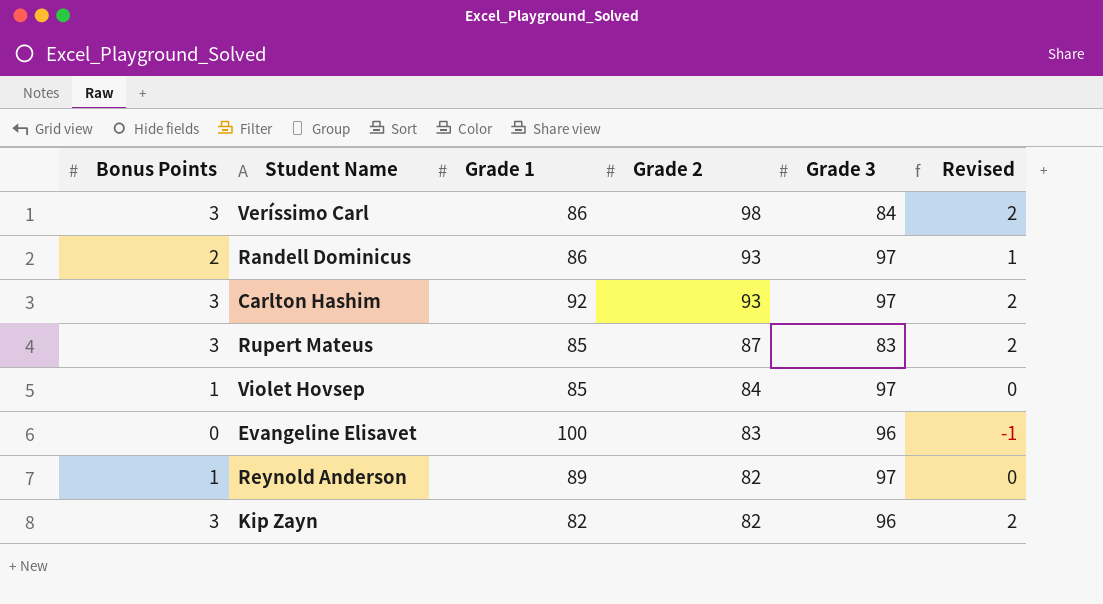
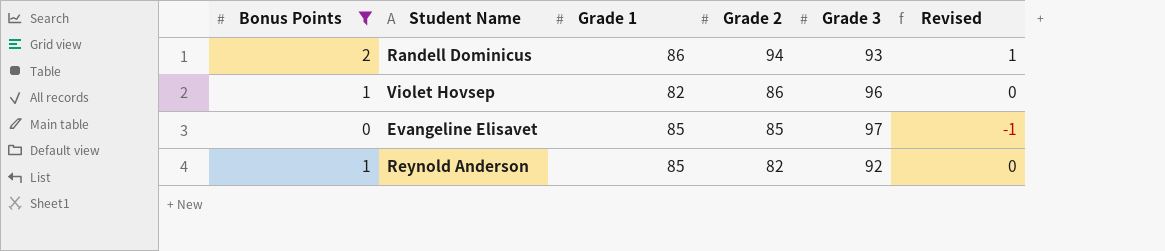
filter: none -> Bonus Points != 3
Randell Dominicus | Grade 2: 93 -> 94
Randell Dominicus | Grade 3: 97 -> 93
Violet Hovsep | Grade 1: 85 -> 82
Violet Hovsep | Grade 2: 84 -> 86
Violet Hovsep | Grade 3: 97 -> 96
Evangeline Elisavet | Grade 1: 100 -> 85
Evangeline Elisavet | Grade 2: 83 -> 85
Evangeline Elisavet | Grade 3: 96 -> 97
Reynold Anderson | Grade 1: 89 -> 85
Reynold Anderson | Grade 3: 97 -> 92

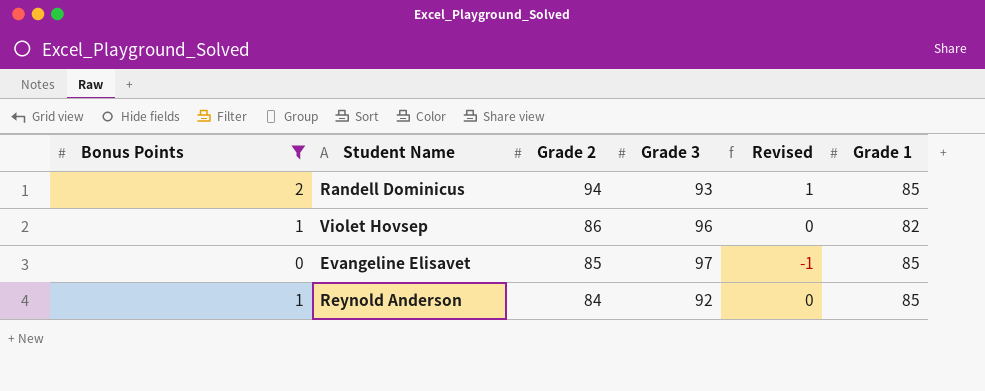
column Grade 1 | position: 3 -> 6
Randell Dominicus | Grade 1: 86 -> 85
Reynold Anderson | Grade 2: 82 -> 84

